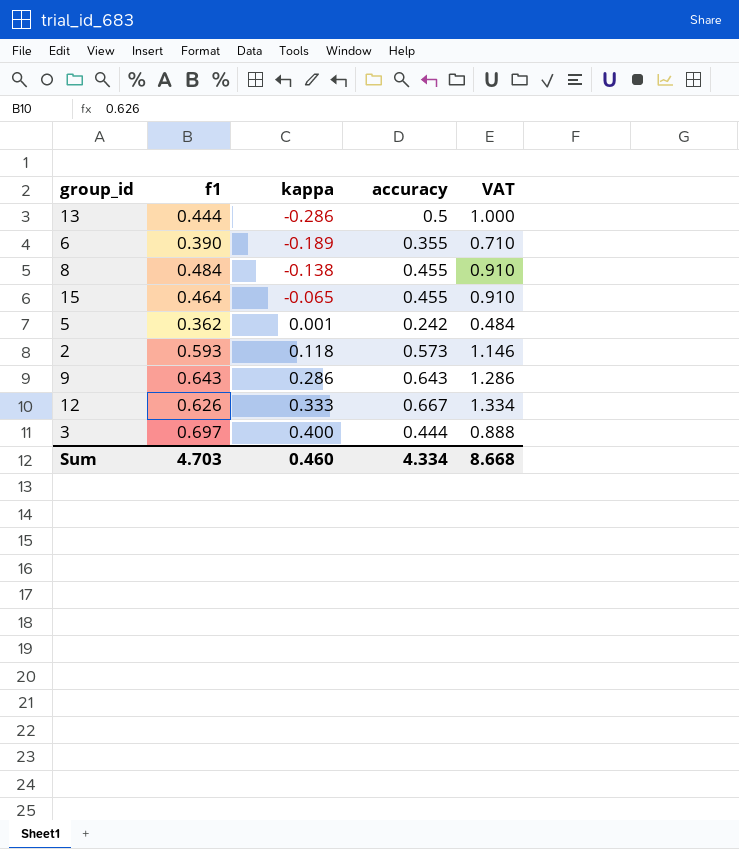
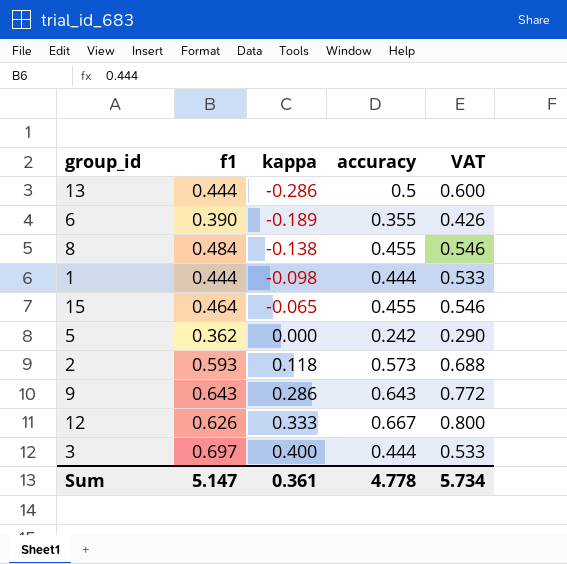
column VAT | formula: [accuracy] * 2 -> [accuracy] * 1.2
row 1: none -> 0.444 | -0.098 | 0.444 | 0.533
5 | kappa: 0.001 -> 0.000
Sum | f1: 4.703 -> 5.147
Sum | kappa: 0.460 -> 0.361
Sum | accuracy: 4.334 -> 4.778
Sum | VAT: 8.668 -> 5.734

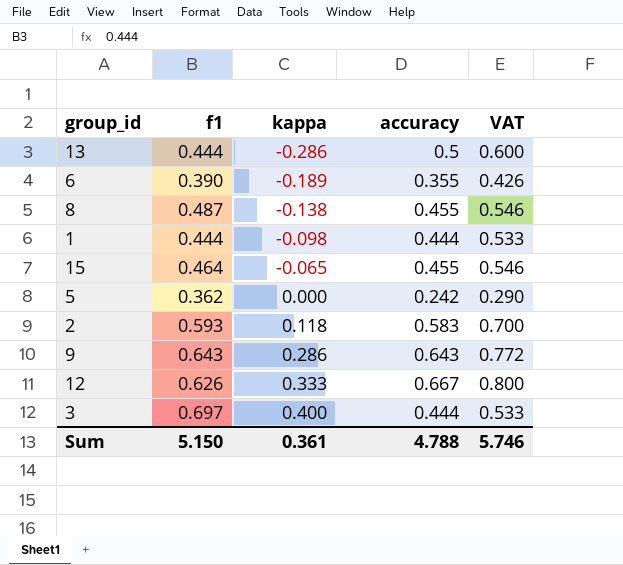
8 | f1: 0.484 -> 0.487
2 | accuracy: 0.573 -> 0.583
2 | VAT: 0.688 -> 0.700
Sum | f1: 5.147 -> 5.150
Sum | accuracy: 4.778 -> 4.788
Sum | VAT: 5.734 -> 5.746

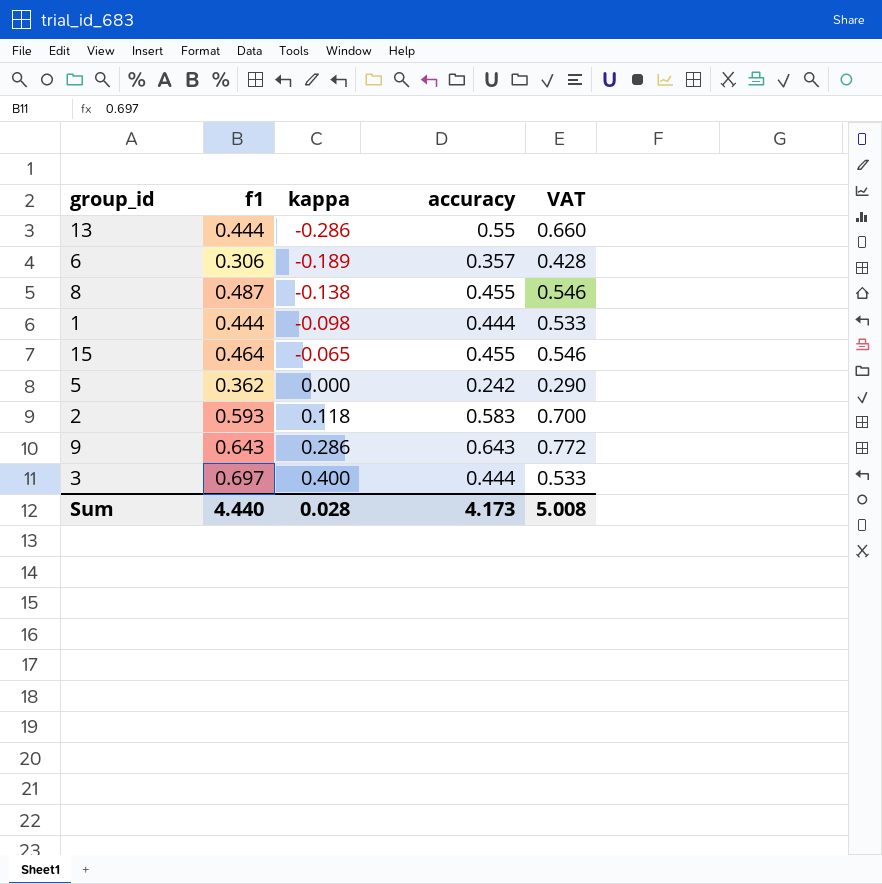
row 12: 0.626 | 0.333 | 0.667 | 0.800 -> none
13 | accuracy: 0.5 -> 0.55
13 | VAT: 0.600 -> 0.660
6 | f1: 0.390 -> 0.306
6 | accuracy: 0.355 -> 0.357
6 | VAT: 0.426 -> 0.428
Sum | f1: 5.150 -> 4.440
Sum | kappa: 0.361 -> 0.028
Sum | accuracy: 4.788 -> 4.173
Sum | VAT: 5.746 -> 5.008

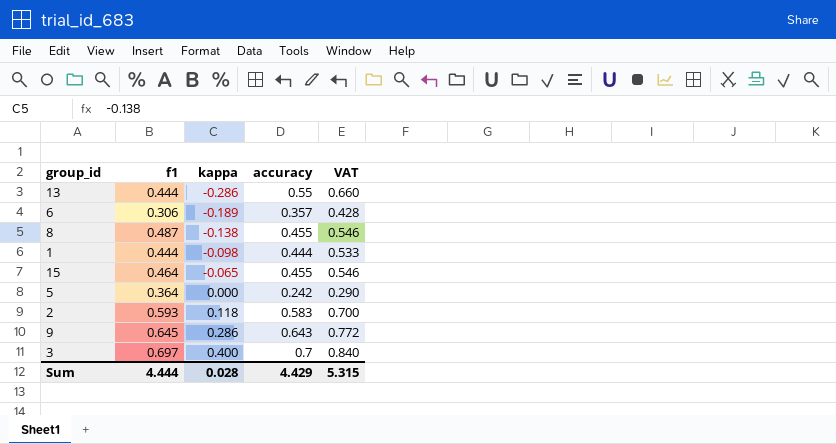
5 | f1: 0.362 -> 0.364
9 | f1: 0.643 -> 0.645
3 | accuracy: 0.444 -> 0.7
3 | VAT: 0.533 -> 0.840
Sum | f1: 4.440 -> 4.444
Sum | accuracy: 4.173 -> 4.429
Sum | VAT: 5.008 -> 5.315

